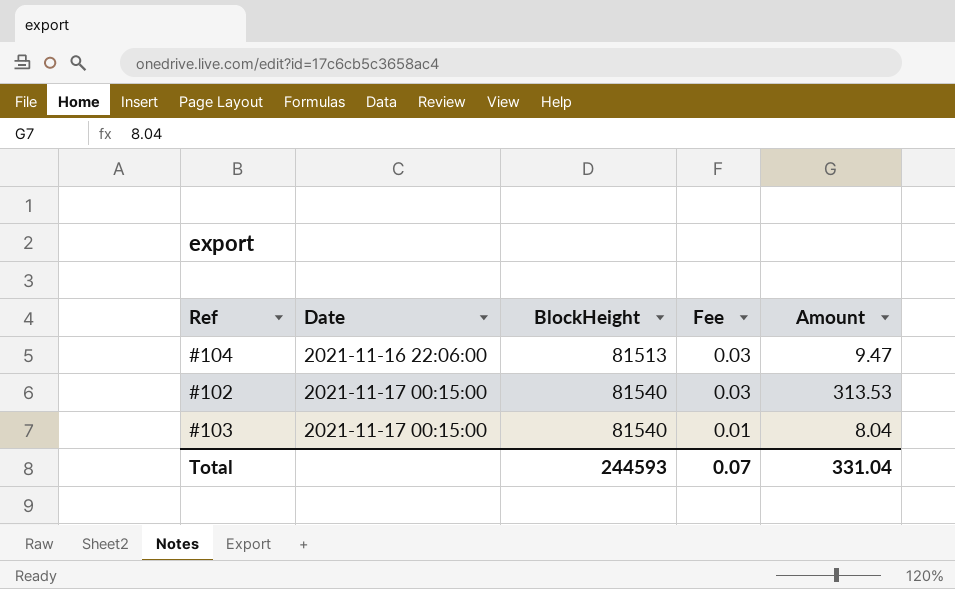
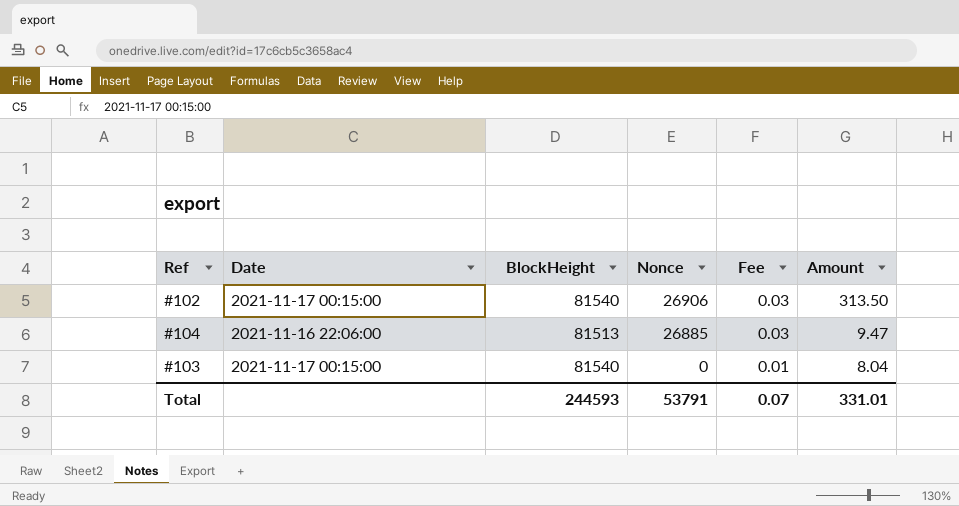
row order: Date ascending -> Nonce descending
column Nonce | position: none -> 4
#102 | Amount: 313.53 -> 313.50
Total | Amount: 331.04 -> 331.01

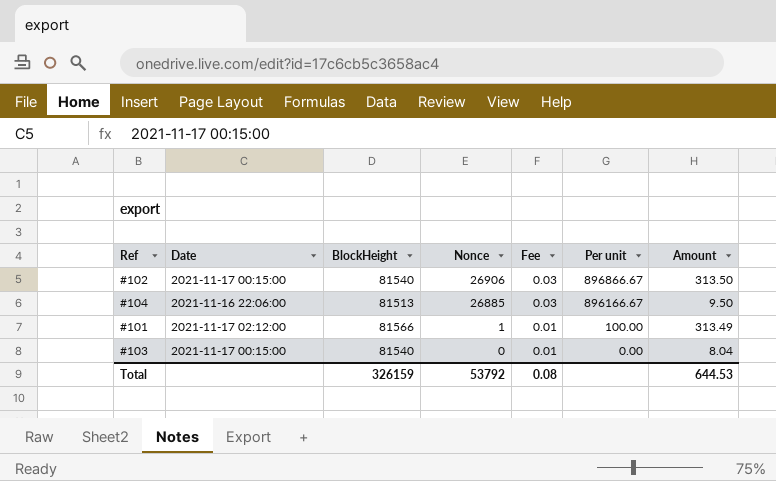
column Per unit | formula: none -> [Nonce] / [Fee]
#104 | Amount: 9.47 -> 9.50
row #101: none -> 2021-11-17 02:12:00 | 81566 | 1 | 0.01 | 100.00 | 313.49
Total | BlockHeight: 244593 -> 326159
Total | Nonce: 53791 -> 53792
Total | Fee: 0.07 -> 0.08
Total | Amount: 331.01 -> 644.53

